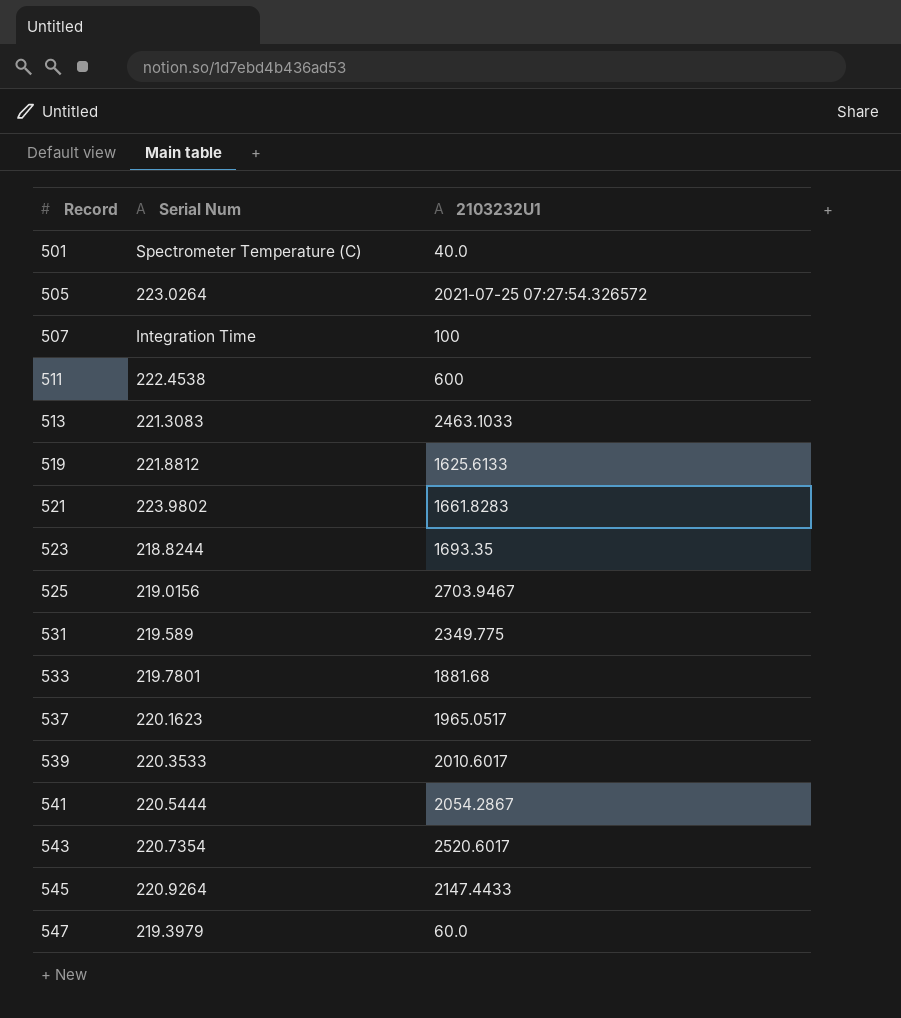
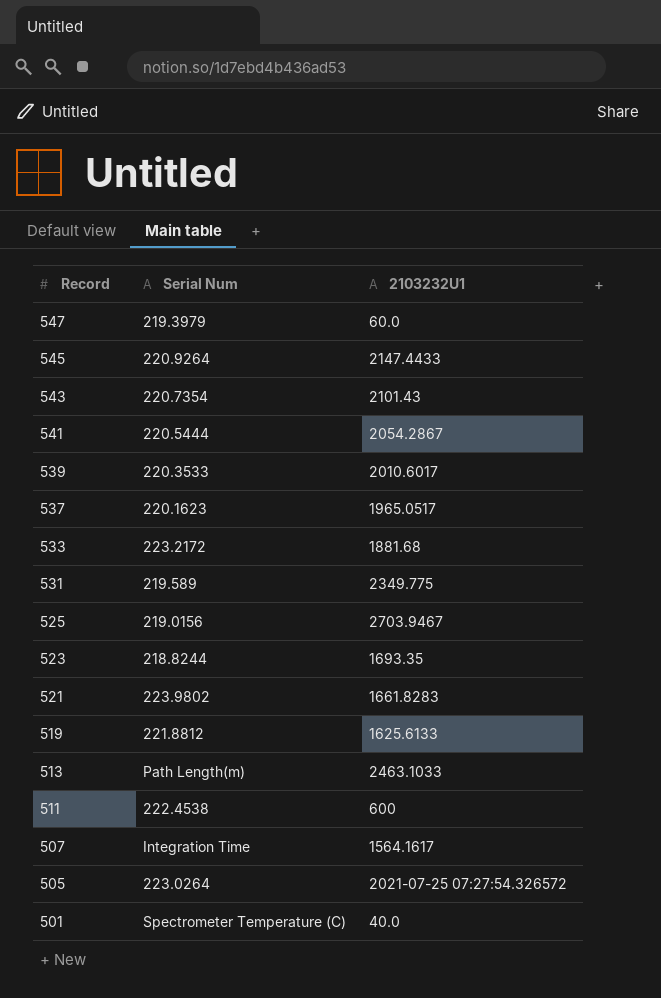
row order: Record ascending -> Record descending
543 | 2103232U1: 2520.6017 -> 2101.43
533 | Serial Num: 219.7801 -> 223.2172
513 | Serial Num: 221.3083 -> Path Length(m)
507 | 2103232U1: 100 -> 1564.1617

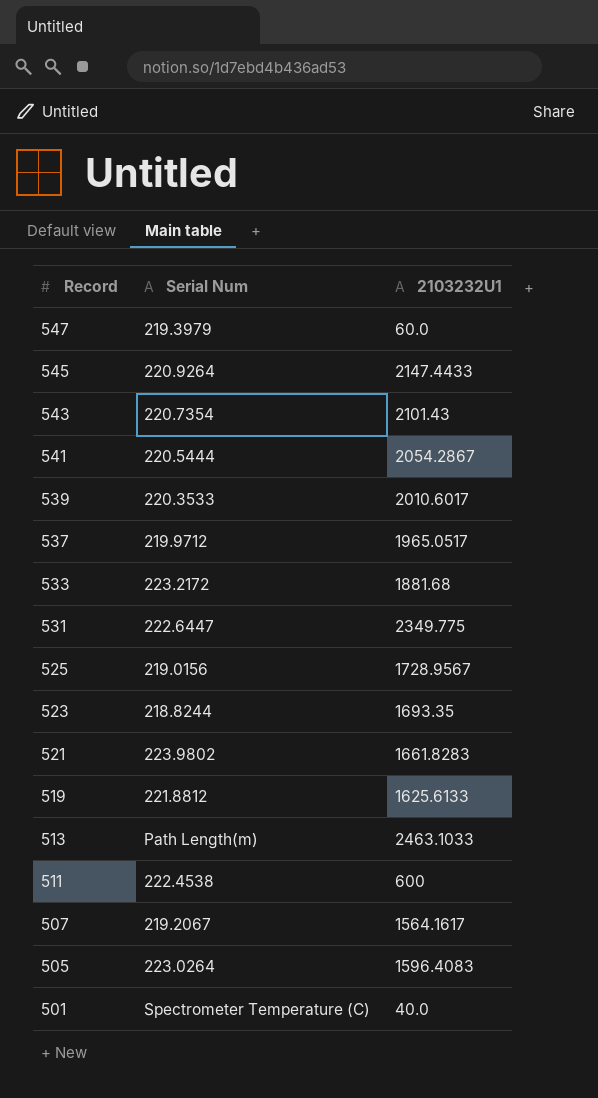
537 | Serial Num: 220.1623 -> 219.9712
531 | Serial Num: 219.589 -> 222.6447
525 | 2103232U1: 2703.9467 -> 1728.9567
507 | Serial Num: Integration Time -> 219.2067
505 | 2103232U1: 2021-07-25 07:27:54.326572 -> 1596.4083

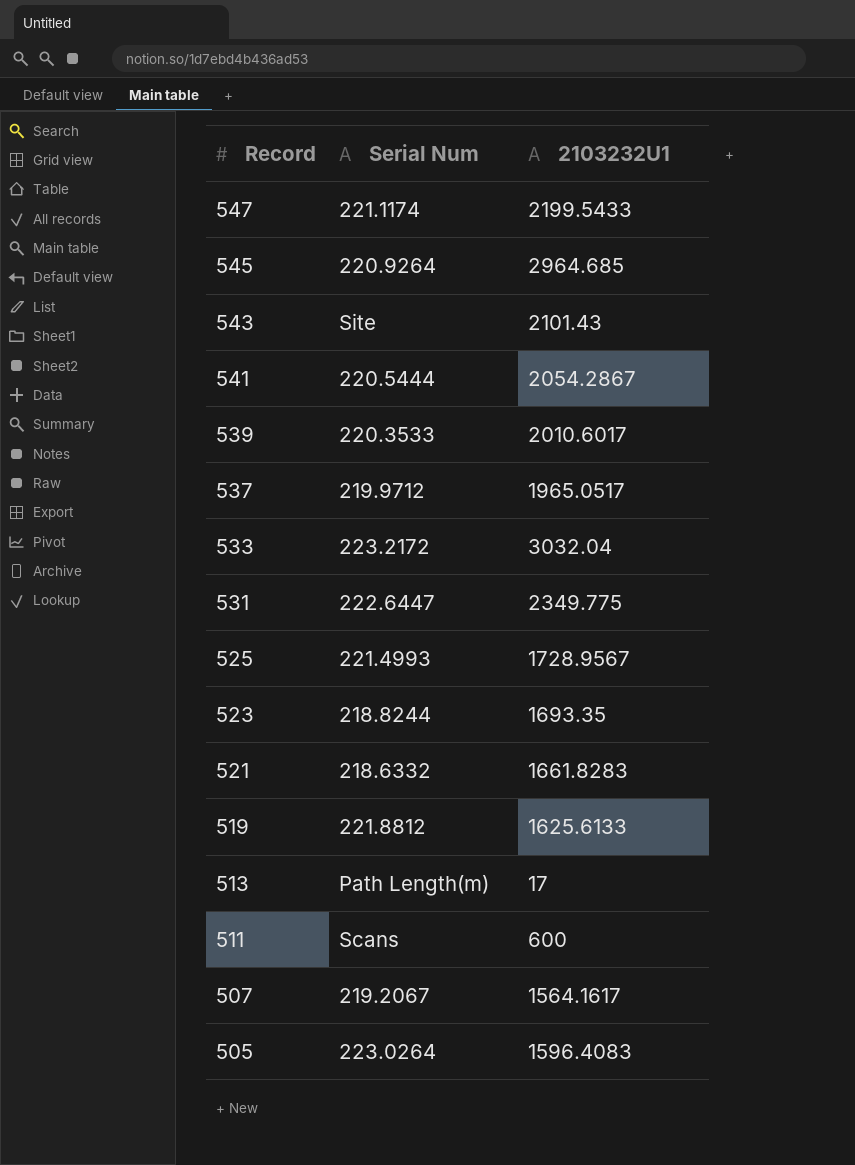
row 501: Spectrometer Temperature (C) | 40.0 -> none
547 | Serial Num: 219.3979 -> 221.1174
547 | 2103232U1: 60.0 -> 2199.5433
545 | 2103232U1: 2147.4433 -> 2964.685
543 | Serial Num: 220.7354 -> Site
533 | 2103232U1: 1881.68 -> 3032.04
525 | Serial Num: 219.0156 -> 221.4993
521 | Serial Num: 223.9802 -> 218.6332
513 | 2103232U1: 2463.1033 -> 17
511 | Serial Num: 222.4538 -> Scans

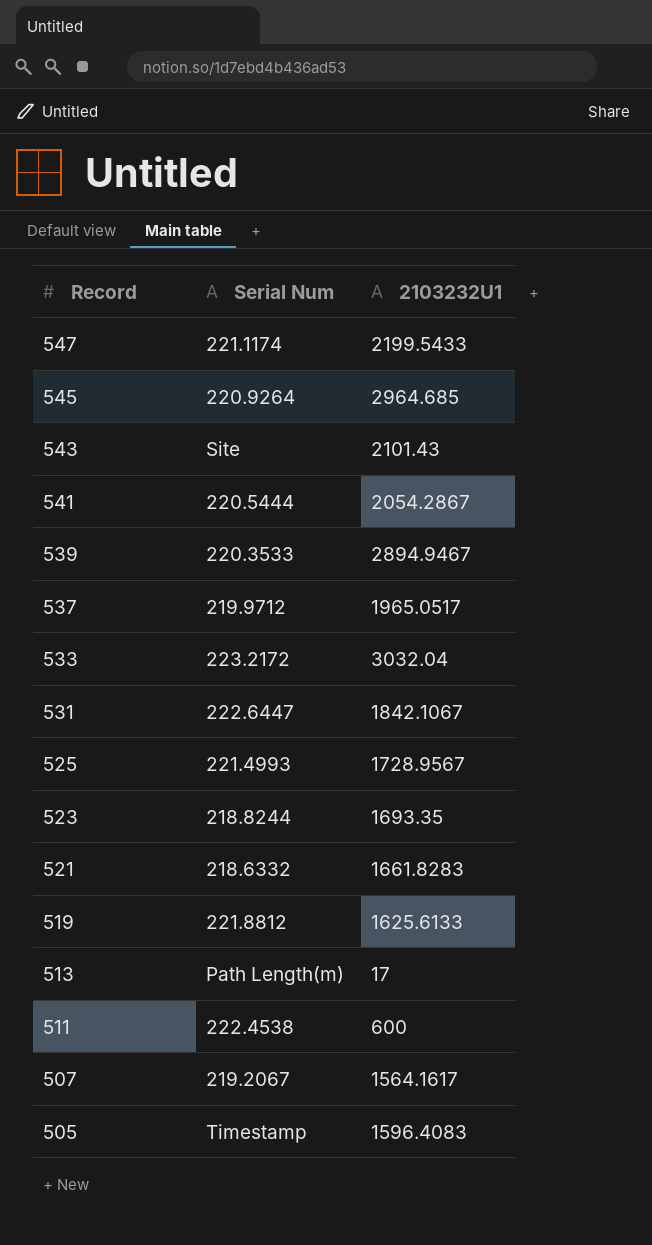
539 | 2103232U1: 2010.6017 -> 2894.9467
531 | 2103232U1: 2349.775 -> 1842.1067
511 | Serial Num: Scans -> 222.4538
505 | Serial Num: 223.0264 -> Timestamp

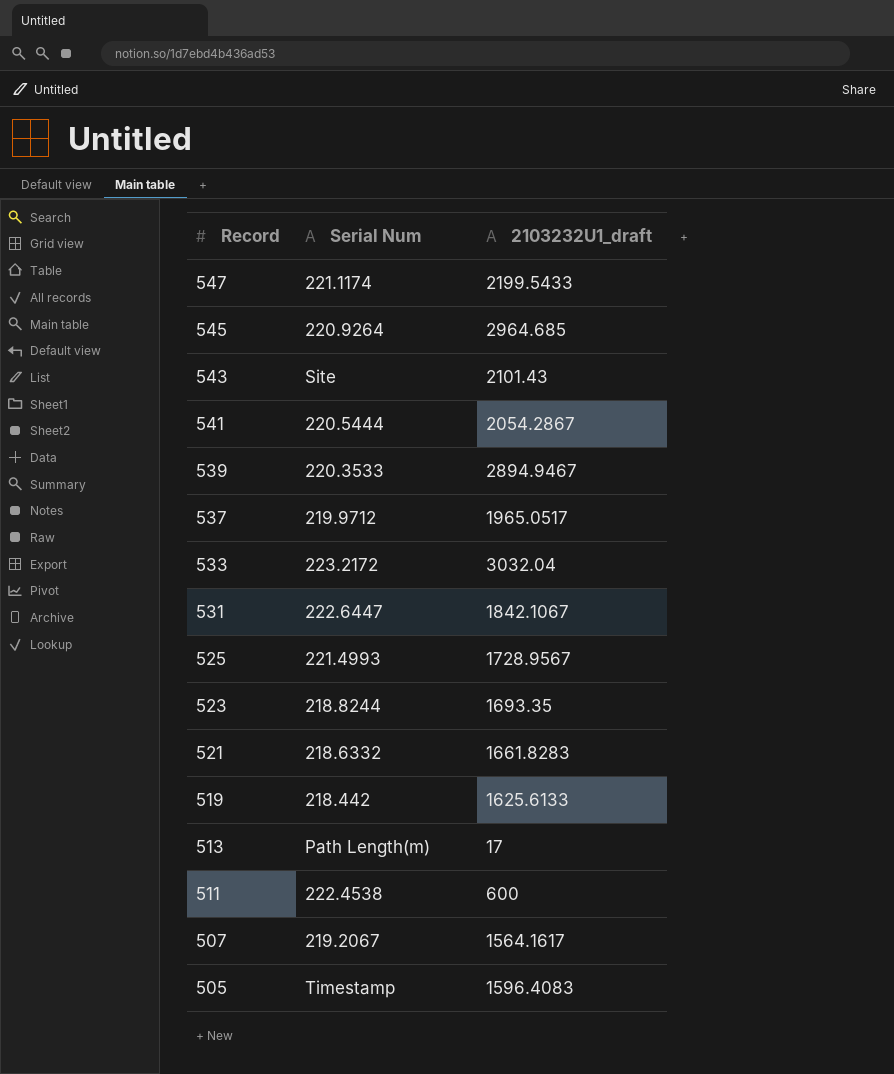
column name: 2103232U1 -> 2103232U1_draft
519 | Serial Num: 221.8812 -> 218.442

